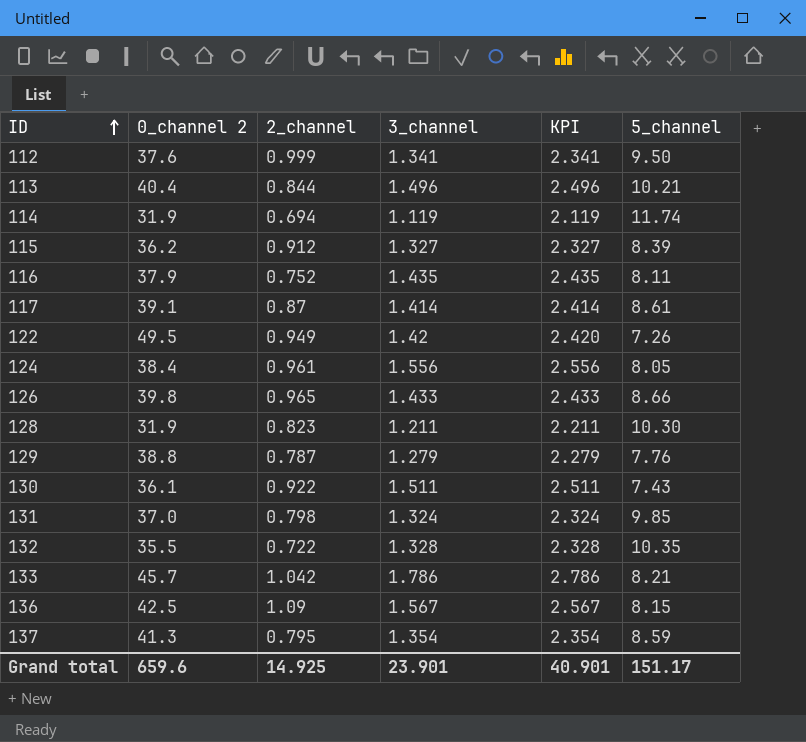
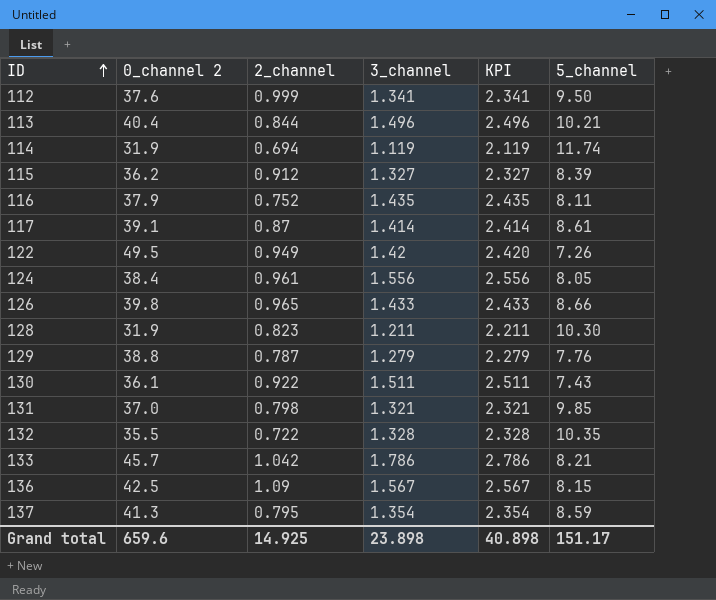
131 | 3_channel: 1.324 -> 1.321
131 | KPI: 2.324 -> 2.321
Grand total | 3_channel: 23.901 -> 23.898
Grand total | KPI: 40.901 -> 40.898

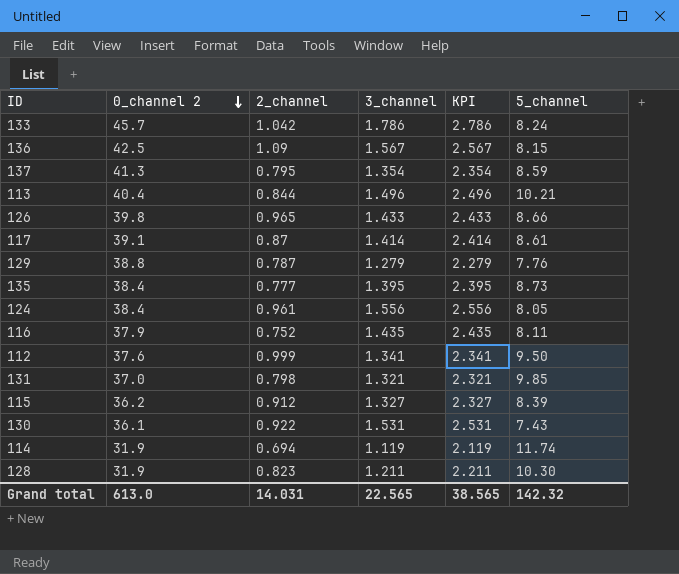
row order: ID ascending -> 0_channel 2 descending
row 122: 49.5 | 0.949 | 1.42 | 2.420 | 7.26 -> none
row 132: 35.5 | 0.722 | 1.328 | 2.328 | 10.35 -> none
133 | 5_channel: 8.21 -> 8.24
row 135: none -> 38.4 | 0.777 | 1.395 | 2.395 | 8.73
130 | 3_channel: 1.511 -> 1.531
130 | KPI: 2.511 -> 2.531
Grand total | 0_channel 2: 659.6 -> 613.0
Grand total | 2_channel: 14.925 -> 14.031
Grand total | 3_channel: 23.898 -> 22.565
Grand total | KPI: 40.898 -> 38.565
Grand total | 5_channel: 151.17 -> 142.32

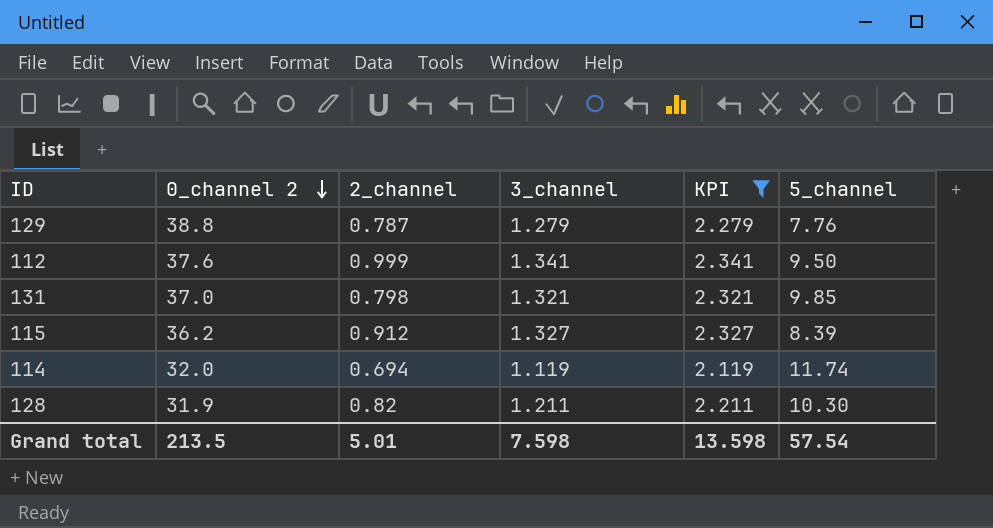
filter: none -> KPI <= 2.341
114 | 0_channel 2: 31.9 -> 32.0
128 | 2_channel: 0.823 -> 0.82
Grand total | 0_channel 2: 613.0 -> 213.5
Grand total | 2_channel: 14.031 -> 5.01
Grand total | 3_channel: 22.565 -> 7.598
Grand total | KPI: 38.565 -> 13.598
Grand total | 5_channel: 142.32 -> 57.54

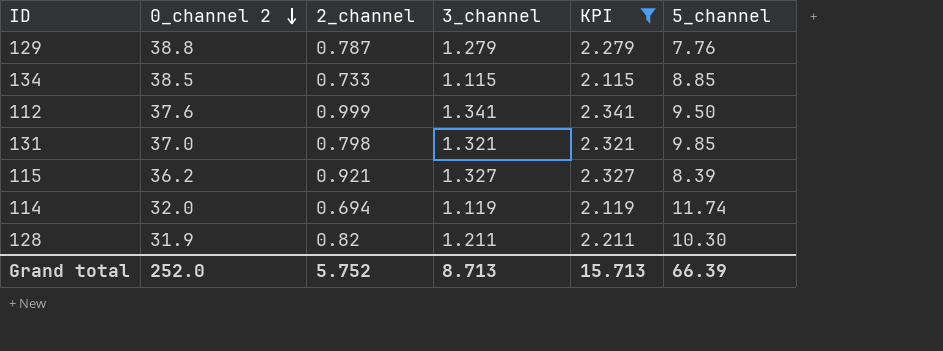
row 134: none -> 38.5 | 0.733 | 1.115 | 2.115 | 8.85
115 | 2_channel: 0.912 -> 0.921
Grand total | 0_channel 2: 213.5 -> 252.0
Grand total | 2_channel: 5.01 -> 5.752
Grand total | 3_channel: 7.598 -> 8.713
Grand total | KPI: 13.598 -> 15.713
Grand total | 5_channel: 57.54 -> 66.39

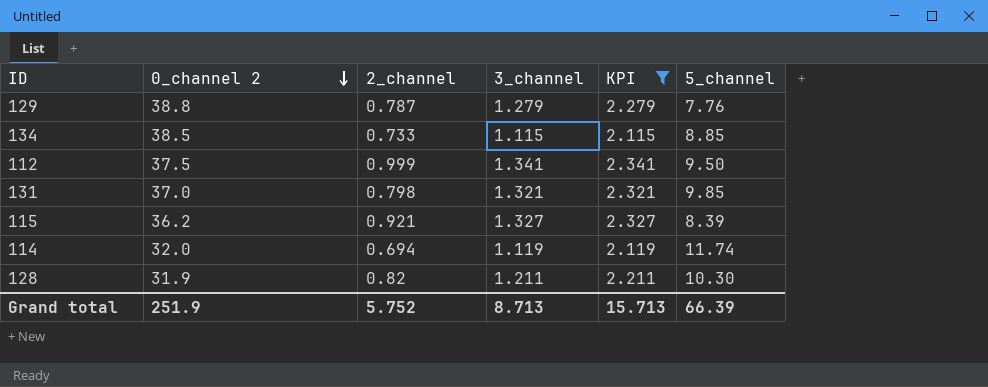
112 | 0_channel 2: 37.6 -> 37.5
Grand total | 0_channel 2: 252.0 -> 251.9

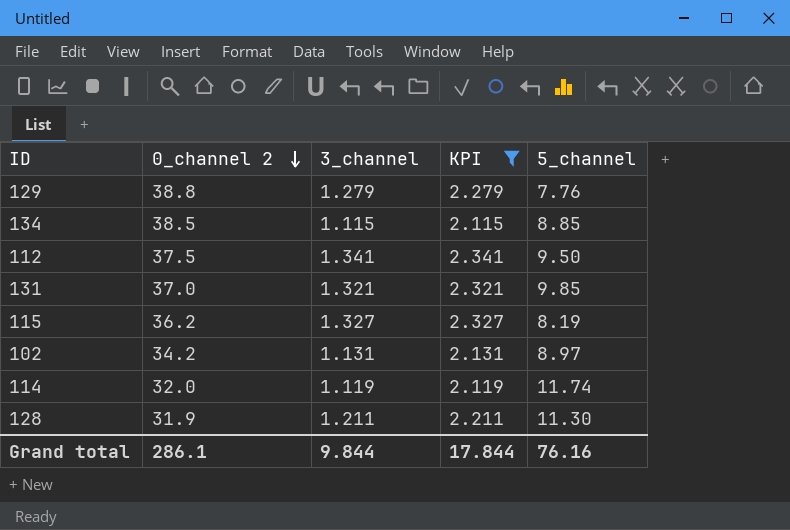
column 2_channel | position: 3 -> none
115 | 5_channel: 8.39 -> 8.19
row 102: none -> 34.2 | 1.131 | 2.131 | 8.97
128 | 5_channel: 10.30 -> 11.30
Grand total | 0_channel 2: 251.9 -> 286.1
Grand total | 3_channel: 8.713 -> 9.844
Grand total | KPI: 15.713 -> 17.844
Grand total | 5_channel: 66.39 -> 76.16

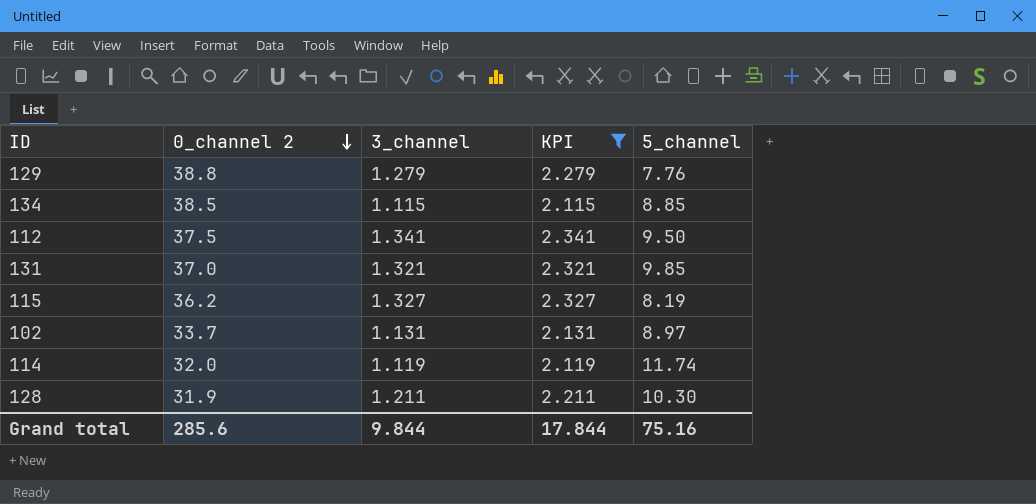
102 | 0_channel 2: 34.2 -> 33.7
128 | 5_channel: 11.30 -> 10.30
Grand total | 0_channel 2: 286.1 -> 285.6
Grand total | 5_channel: 76.16 -> 75.16

